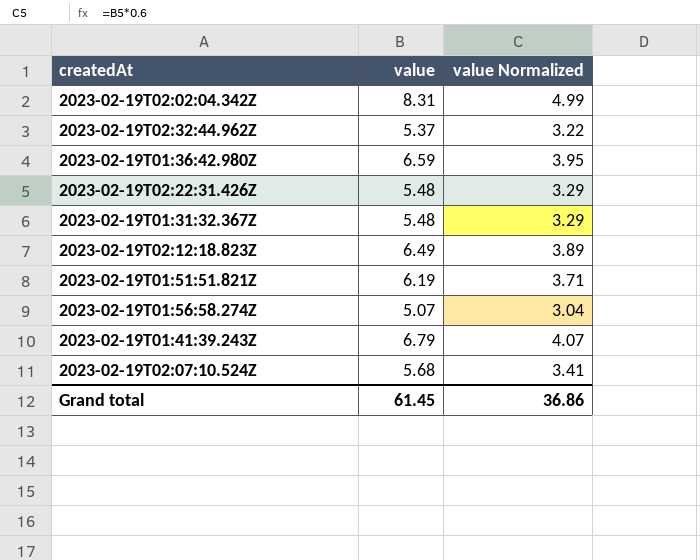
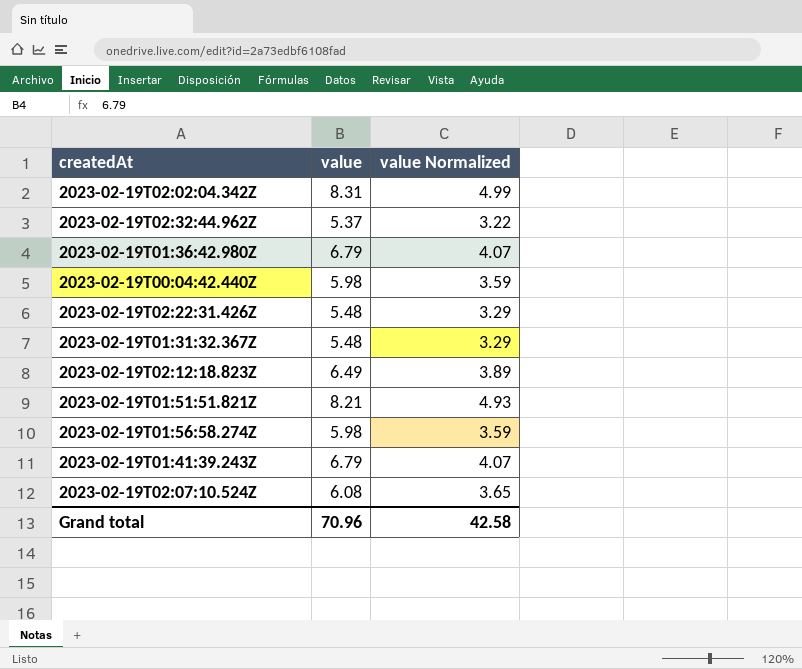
2023-02-19T01:36:42.980Z | value: 6.59 -> 6.79
2023-02-19T01:36:42.980Z | value Normalized: 3.95 -> 4.07
row 2023-02-19T00:04:42.440Z: none -> 5.98 | 3.59
2023-02-19T01:51:51.821Z | value: 6.19 -> 8.21
2023-02-19T01:51:51.821Z | value Normalized: 3.71 -> 4.93
2023-02-19T01:56:58.274Z | value: 5.07 -> 5.98
2023-02-19T01:56:58.274Z | value Normalized: 3.04 -> 3.59
2023-02-19T02:07:10.524Z | value: 5.68 -> 6.08
2023-02-19T02:07:10.524Z | value Normalized: 3.41 -> 3.65
Grand total | value: 61.45 -> 70.96
Grand total | value Normalized: 36.86 -> 42.58

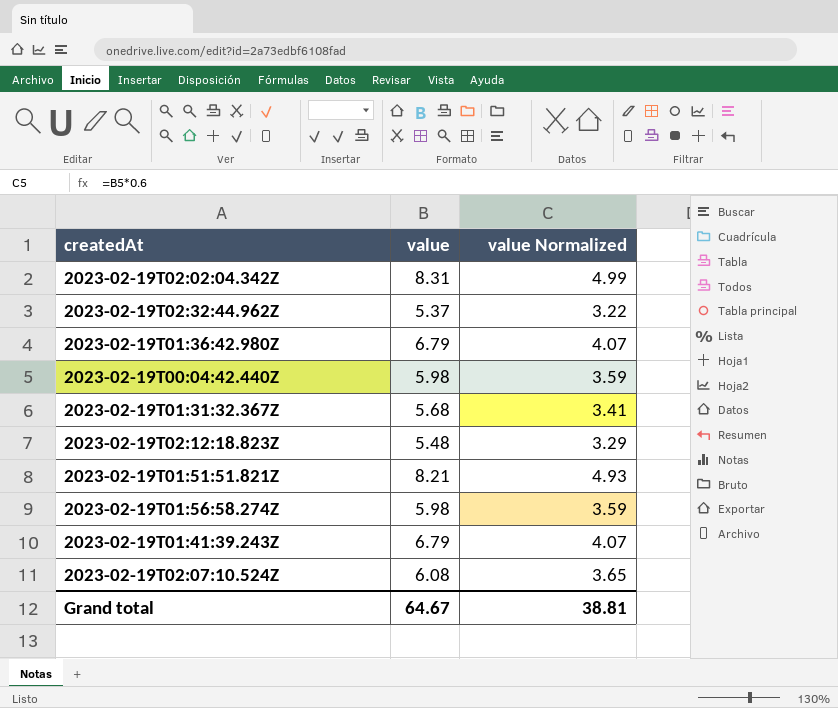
row 2023-02-19T02:22:31.426Z: 5.48 | 3.29 -> none
2023-02-19T01:31:32.367Z | value: 5.48 -> 5.68
2023-02-19T01:31:32.367Z | value Normalized: 3.29 -> 3.41
2023-02-19T02:12:18.823Z | value: 6.49 -> 5.48
2023-02-19T02:12:18.823Z | value Normalized: 3.89 -> 3.29
Grand total | value: 70.96 -> 64.67
Grand total | value Normalized: 42.58 -> 38.81

